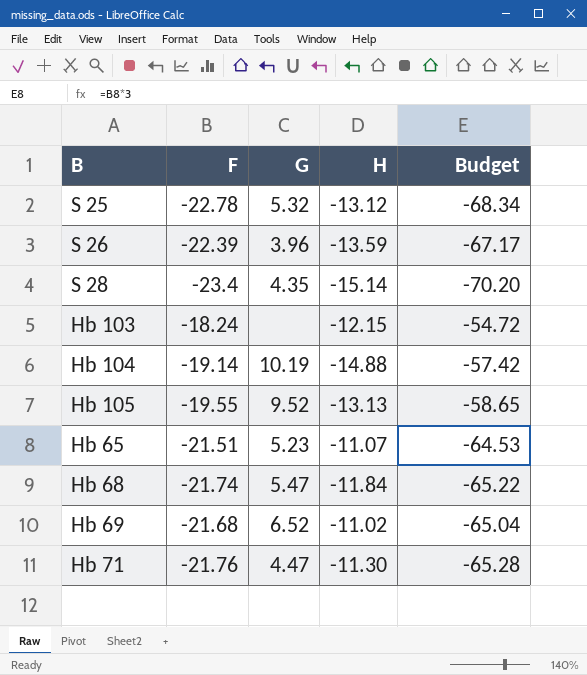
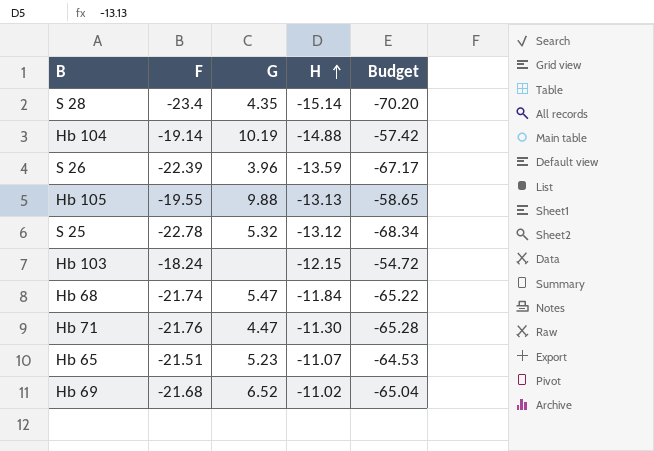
row order: none -> H ascending
Hb 105 | G: 9.52 -> 9.88

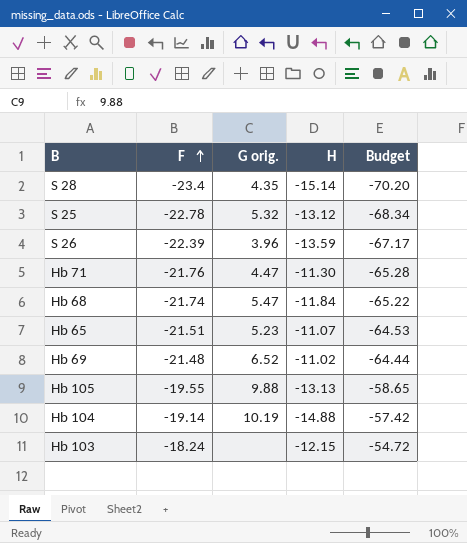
row order: H ascending -> F ascending
column name: G -> G orig.
Hb 69 | F: -21.68 -> -21.48
Hb 69 | Budget: -65.04 -> -64.44

